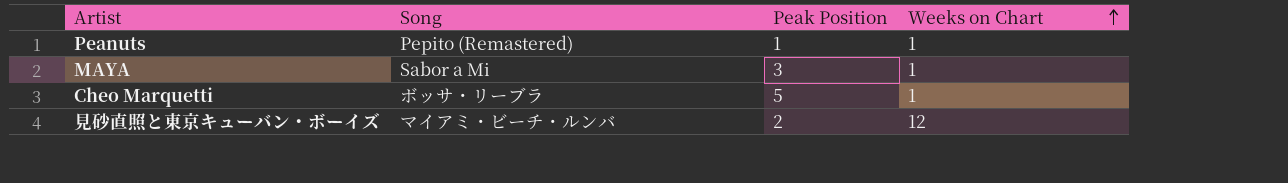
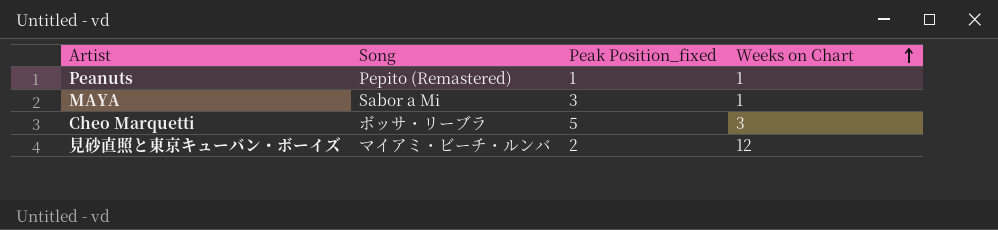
column name: Peak Position -> Peak Position_fixed
Cheo Marquetti | Weeks on Chart: 1 -> 3

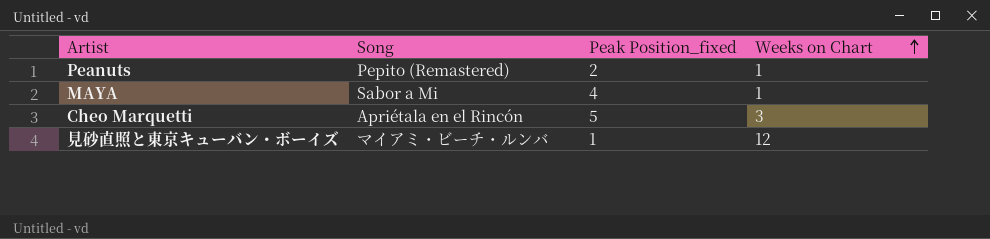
Peanuts | Peak Position_fixed: 1 -> 2
MAYA | Peak Position_fixed: 3 -> 4
Cheo Marquetti | Song: ボッサ・リーブラ -> Apriétala en el Rincón
見砂直照と東京キューバン・ボーイズ | Peak Position_fixed: 2 -> 1

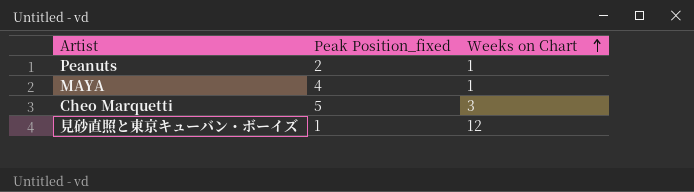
column Song | position: 2 -> none

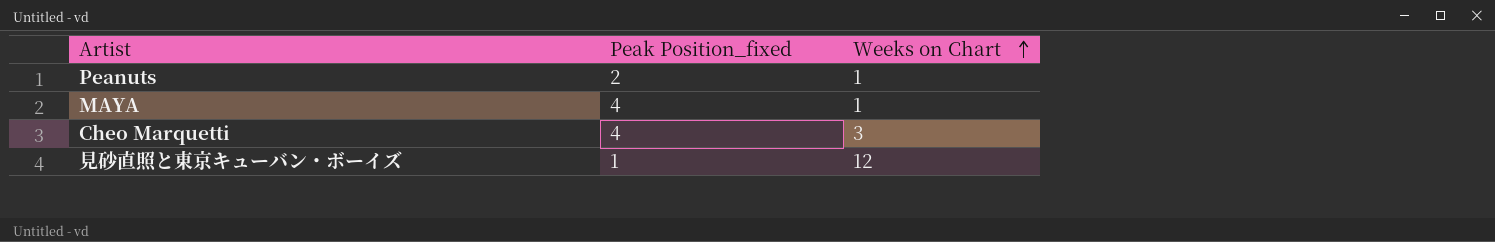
Cheo Marquetti | Peak Position_fixed: 5 -> 4

